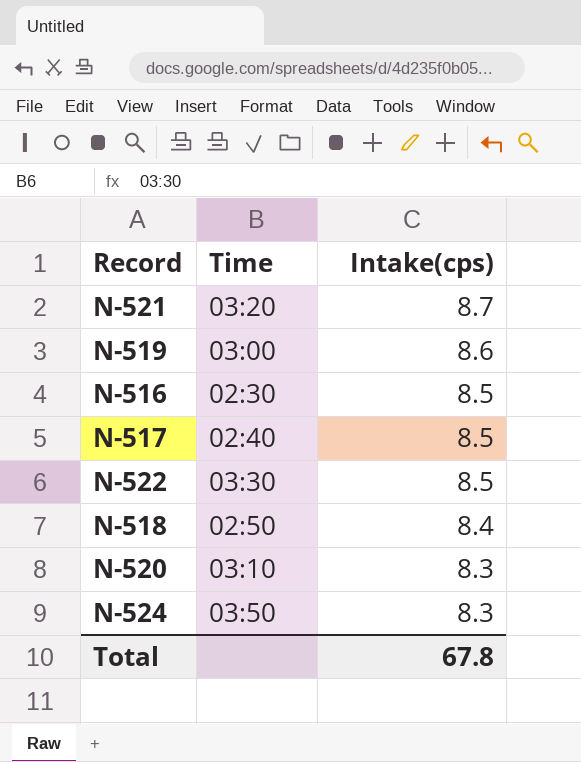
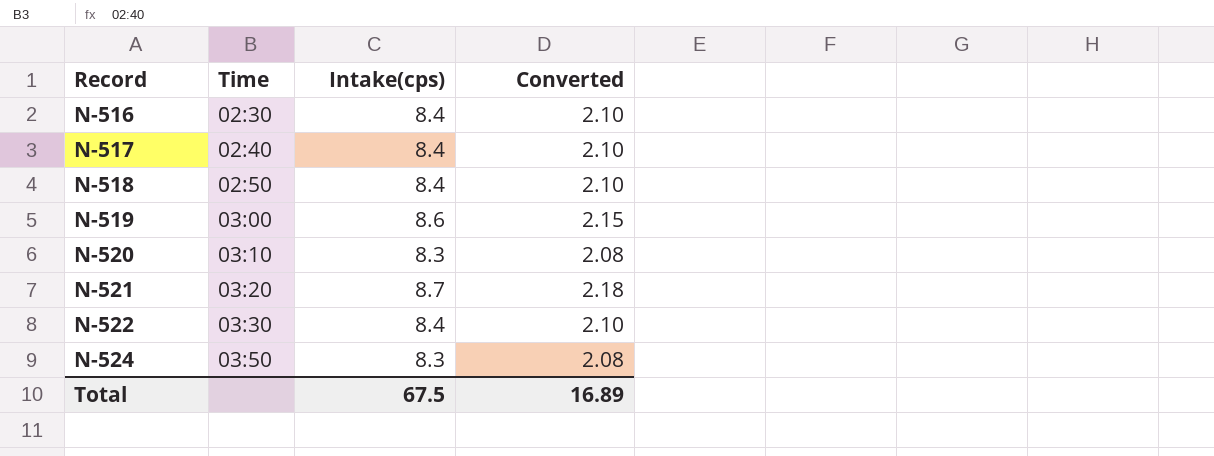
row order: Intake(cps) descending -> Record ascending
column Converted | formula: none -> [Intake(cps)] * 0.25
N-516 | Intake(cps): 8.5 -> 8.4
N-517 | Intake(cps): 8.5 -> 8.4
N-522 | Intake(cps): 8.5 -> 8.4
Total | Intake(cps): 67.8 -> 67.5

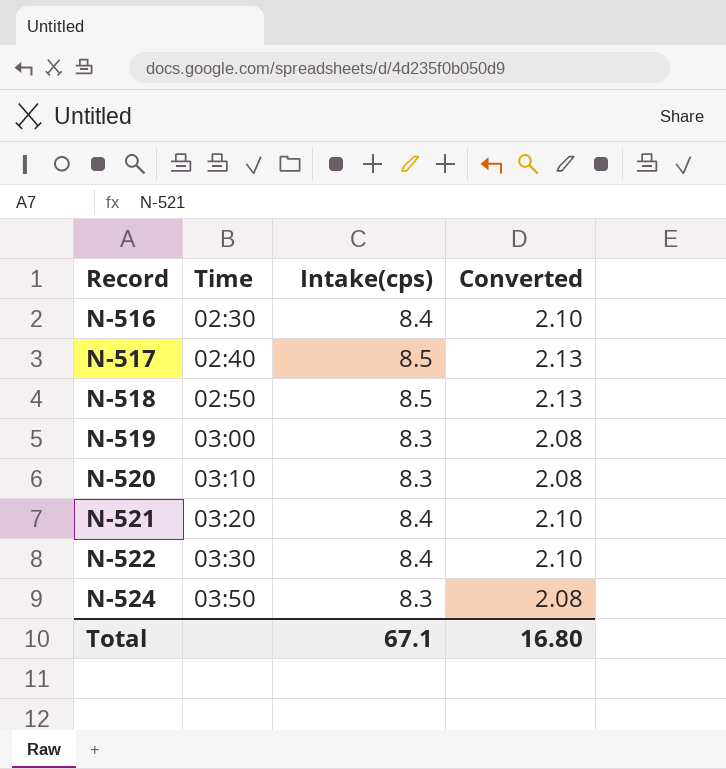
N-517 | Intake(cps): 8.4 -> 8.5
N-517 | Converted: 2.10 -> 2.13
N-518 | Intake(cps): 8.4 -> 8.5
N-518 | Converted: 2.10 -> 2.13
N-519 | Intake(cps): 8.6 -> 8.3
N-519 | Converted: 2.15 -> 2.08
N-521 | Intake(cps): 8.7 -> 8.4
N-521 | Converted: 2.18 -> 2.10
Total | Intake(cps): 67.5 -> 67.1
Total | Converted: 16.89 -> 16.80

